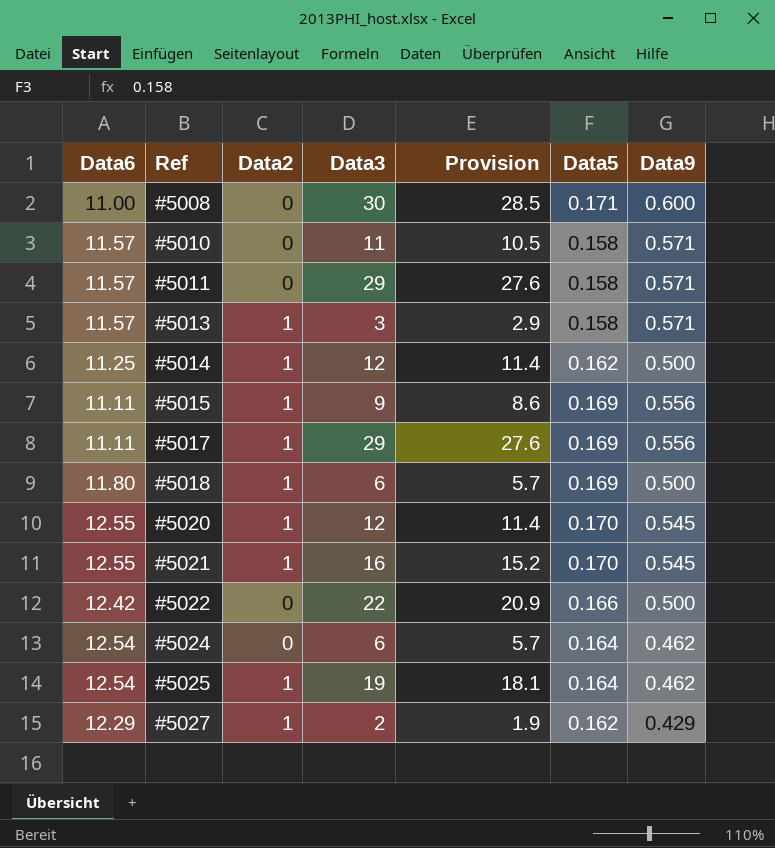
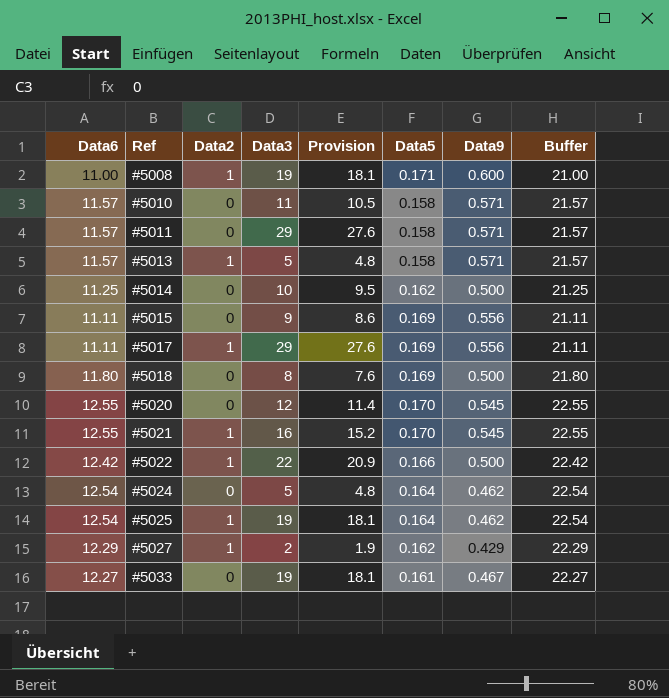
column Buffer | formula: none -> [Data6] + 10
#5008 | Data2: 0 -> 1
#5008 | Data3: 30 -> 19
#5008 | Provision: 28.5 -> 18.1
#5013 | Data3: 3 -> 5
#5013 | Provision: 2.9 -> 4.8
#5014 | Data2: 1 -> 0
#5014 | Data3: 12 -> 10
#5014 | Provision: 11.4 -> 9.5
#5015 | Data2: 1 -> 0
#5018 | Data2: 1 -> 0
#5018 | Data3: 6 -> 8
#5018 | Provision: 5.7 -> 7.6
#5020 | Data2: 1 -> 0
#5022 | Data2: 0 -> 1
#5024 | Data3: 6 -> 5
#5024 | Provision: 5.7 -> 4.8
row #5033: none -> 12.27 | 0 | 19 | 18.1 | 0.161 | 0.467 | 22.27

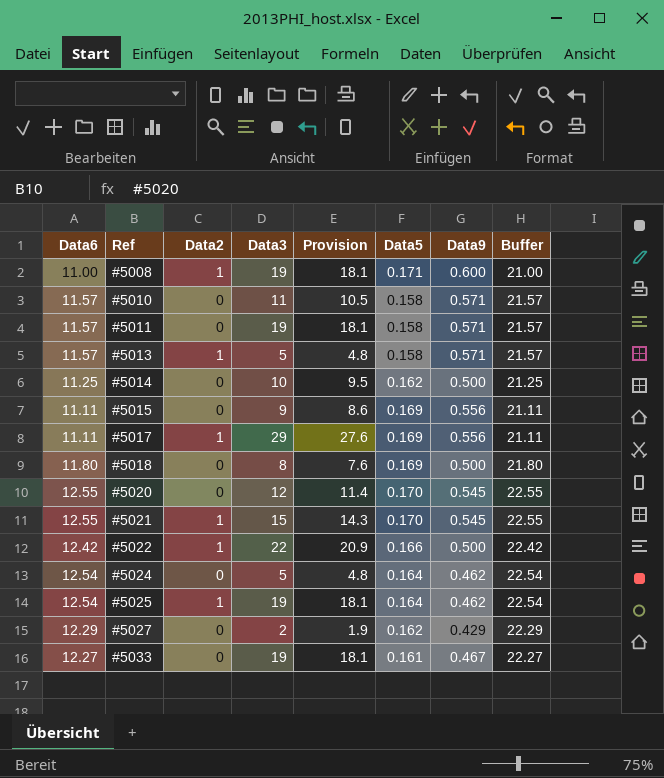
#5011 | Data3: 29 -> 19
#5011 | Provision: 27.6 -> 18.1
#5021 | Data3: 16 -> 15
#5021 | Provision: 15.2 -> 14.3
#5027 | Data2: 1 -> 0

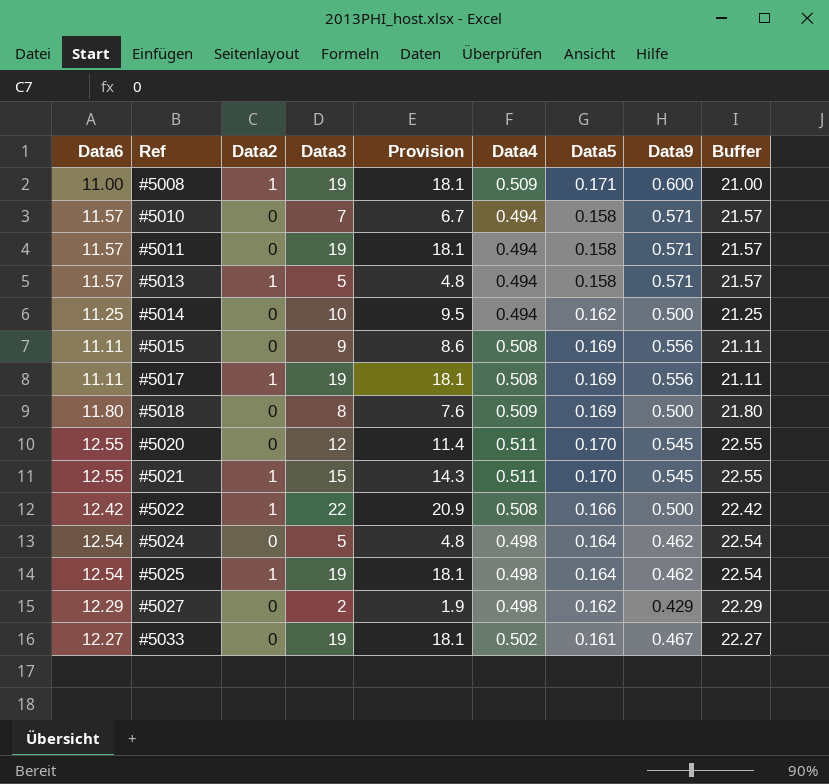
column Data4 | position: none -> 6
#5010 | Data3: 11 -> 7
#5010 | Provision: 10.5 -> 6.7
#5017 | Data3: 29 -> 19
#5017 | Provision: 27.6 -> 18.1

